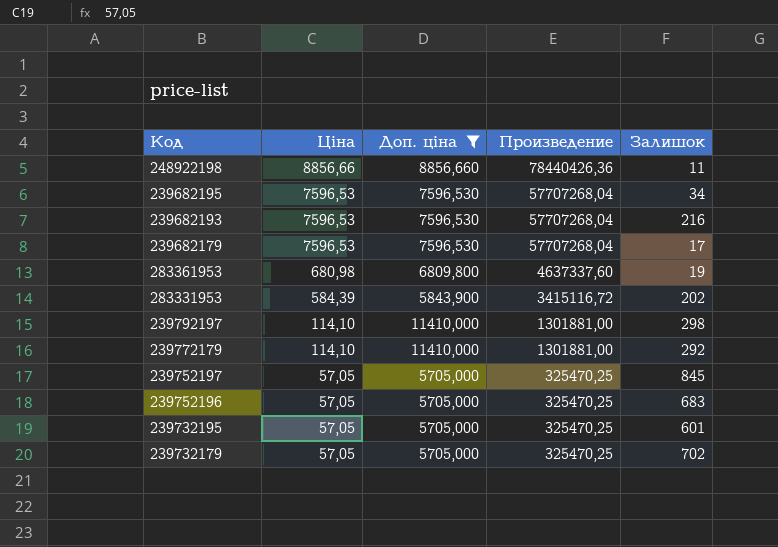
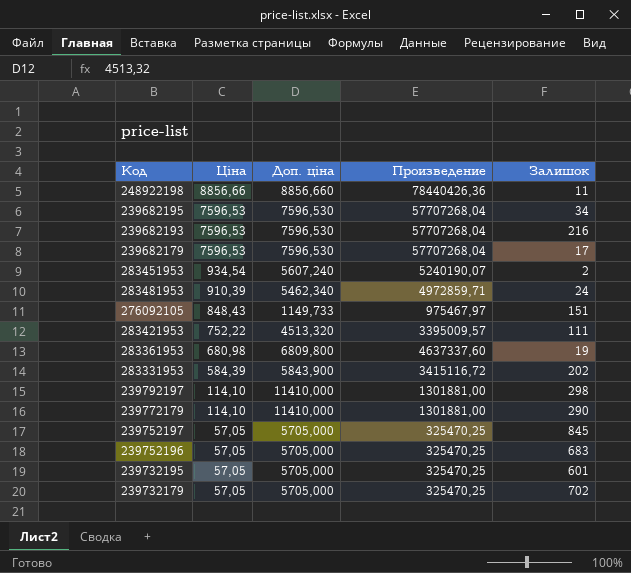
filter: Доп. ціна >= 5705,000 -> none
239772179 | Залишок: 292 -> 290

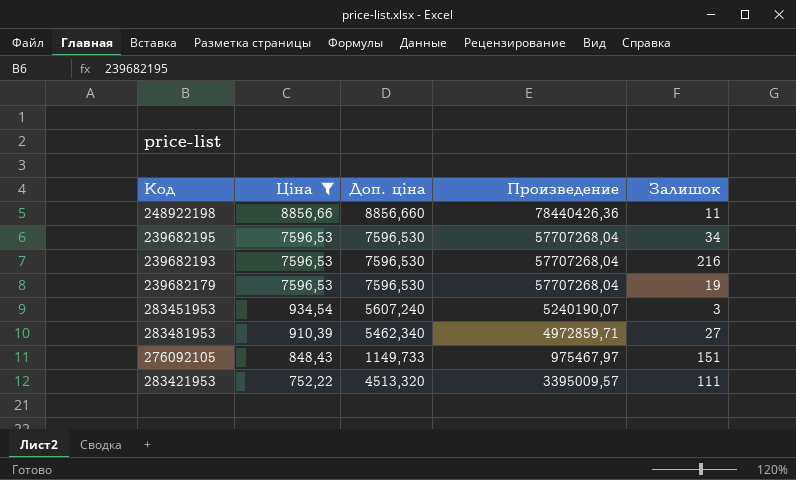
filter: none -> Ціна >= 752,22
239682179 | Залишок: 17 -> 19
283451953 | Залишок: 2 -> 3
283481953 | Залишок: 24 -> 27

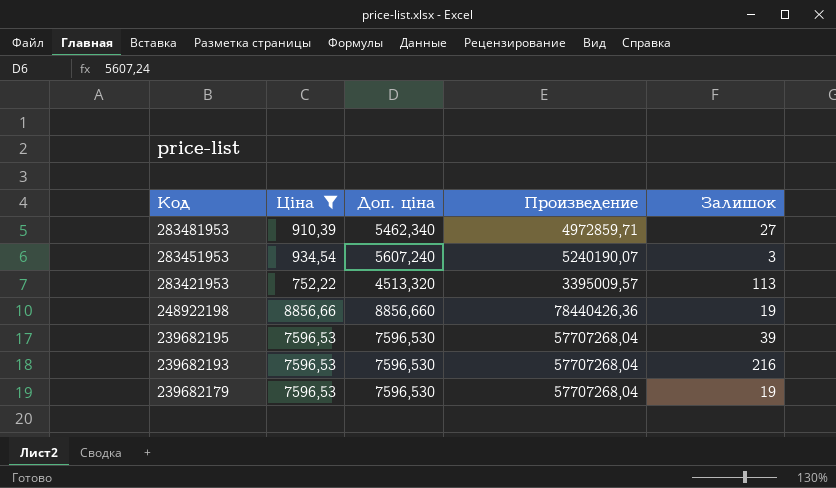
row order: Ціна descending -> Код descending
row 276092105: 848,43 | 1149,733 | 975467,97 | 151 -> none
283421953 | Залишок: 111 -> 113
248922198 | Залишок: 11 -> 19
239682195 | Залишок: 34 -> 39

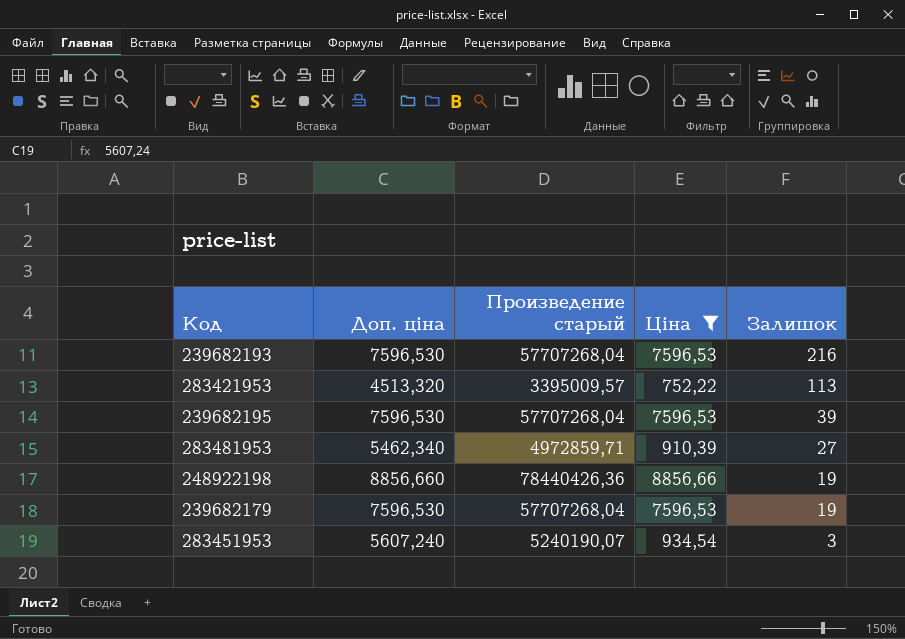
row order: Код descending -> Залишок descending
column name: Произведение -> Произведение старый
column Ціна | position: 2 -> 4

